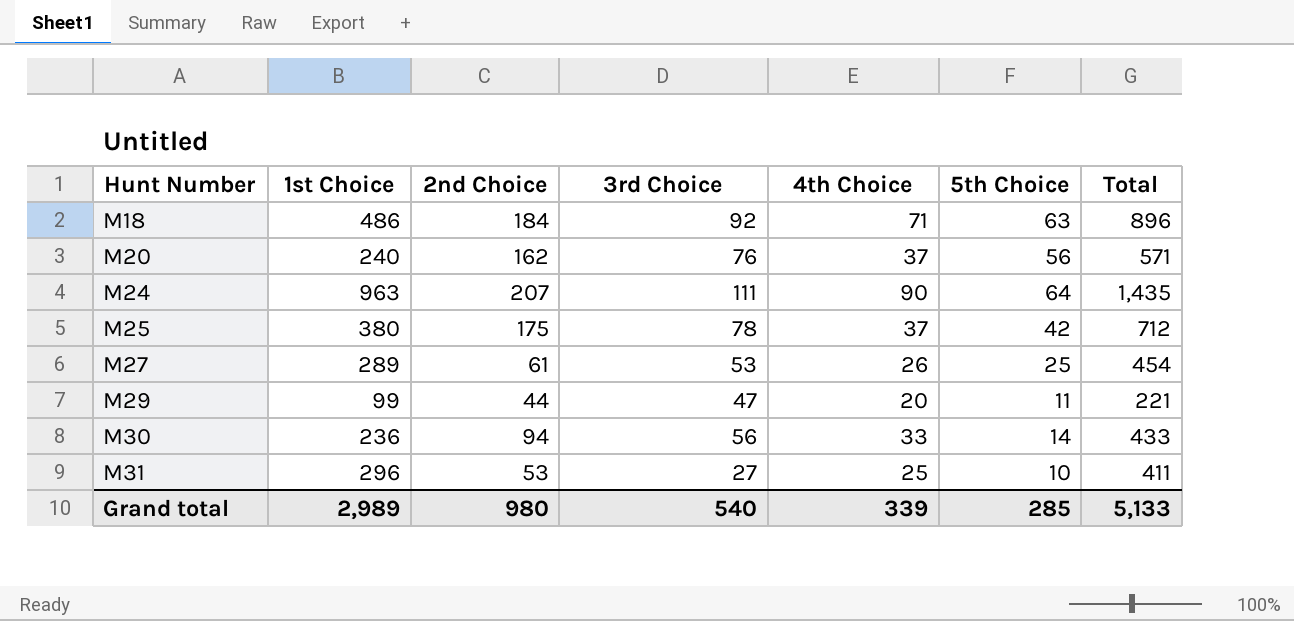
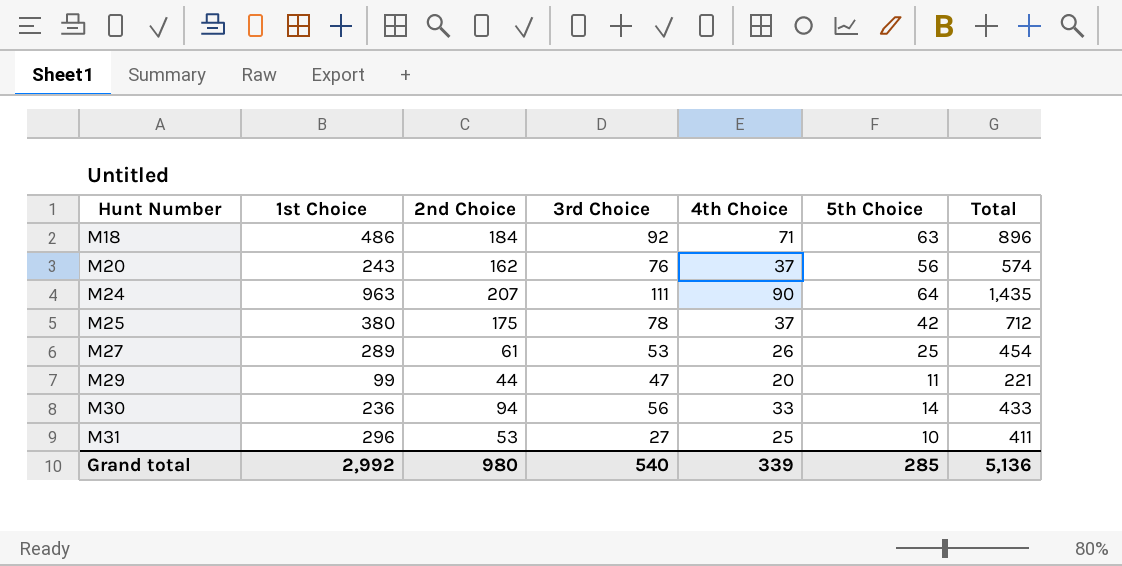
M20 | 1st Choice: 240 -> 243
M20 | Total: 571 -> 574
Grand total | 1st Choice: 2,989 -> 2,992
Grand total | Total: 5,133 -> 5,136

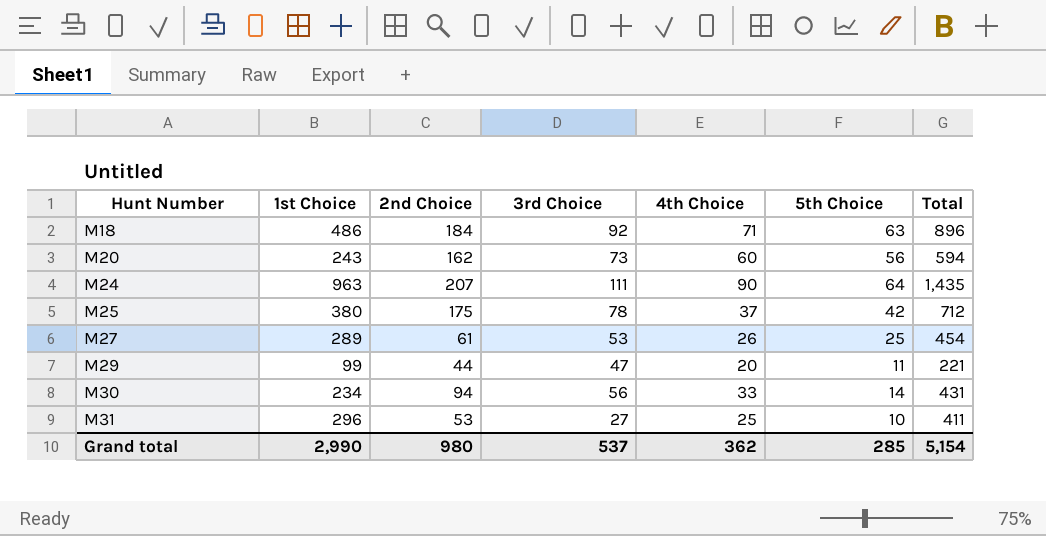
M20 | 3rd Choice: 76 -> 73
M20 | 4th Choice: 37 -> 60
M20 | Total: 574 -> 594
M30 | 1st Choice: 236 -> 234
M30 | Total: 433 -> 431
Grand total | 1st Choice: 2,992 -> 2,990
Grand total | 3rd Choice: 540 -> 537
Grand total | 4th Choice: 339 -> 362
Grand total | Total: 5,136 -> 5,154

